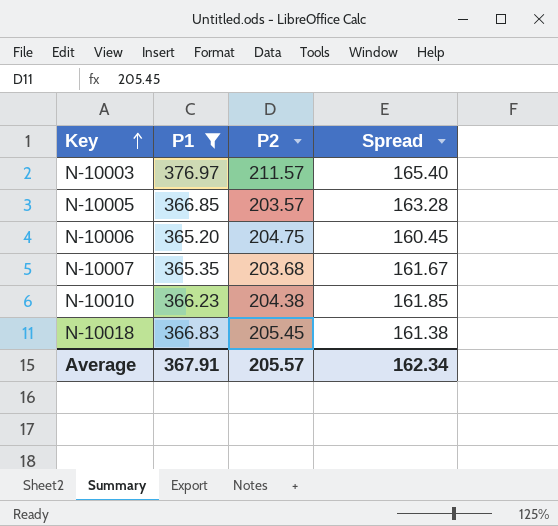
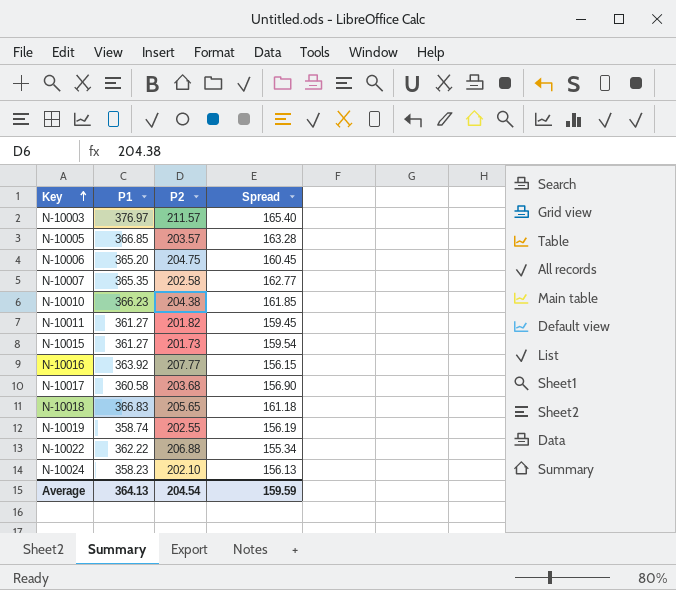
filter: P1 >= 365.20 -> none
N-10007 | P2: 203.68 -> 202.58
N-10007 | Spread: 161.67 -> 162.77
N-10018 | P2: 205.45 -> 205.65
N-10018 | Spread: 161.38 -> 161.18
Average | P1: 367.91 -> 364.13
Average | P2: 205.57 -> 204.54
Average | Spread: 162.34 -> 159.59

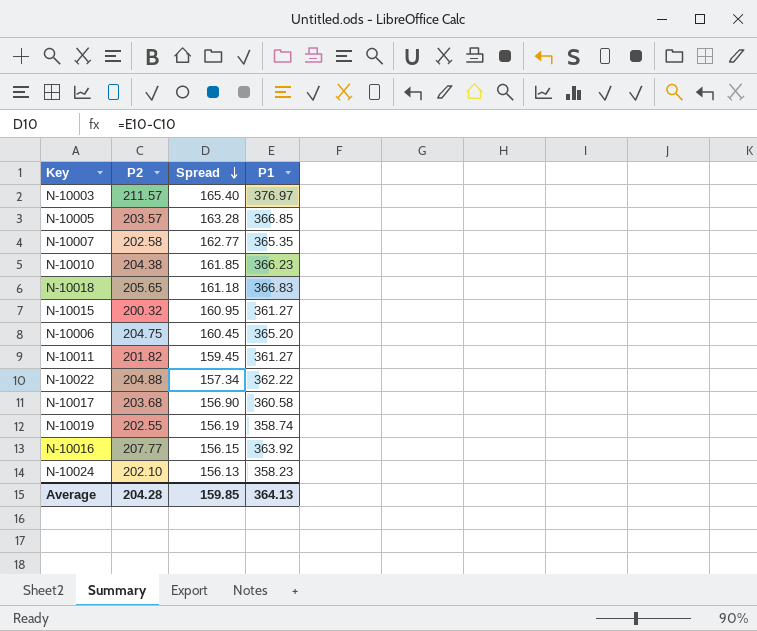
row order: Key ascending -> Spread descending
column P1 | position: 2 -> 4
N-10015 | P2: 201.73 -> 200.32
N-10015 | Spread: 159.54 -> 160.95
N-10022 | P2: 206.88 -> 204.88
N-10022 | Spread: 155.34 -> 157.34
Average | P2: 204.54 -> 204.28
Average | Spread: 159.59 -> 159.85

